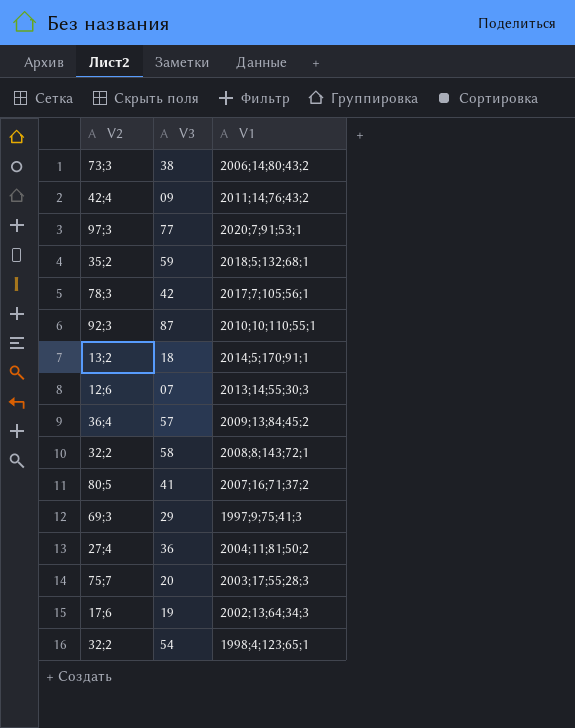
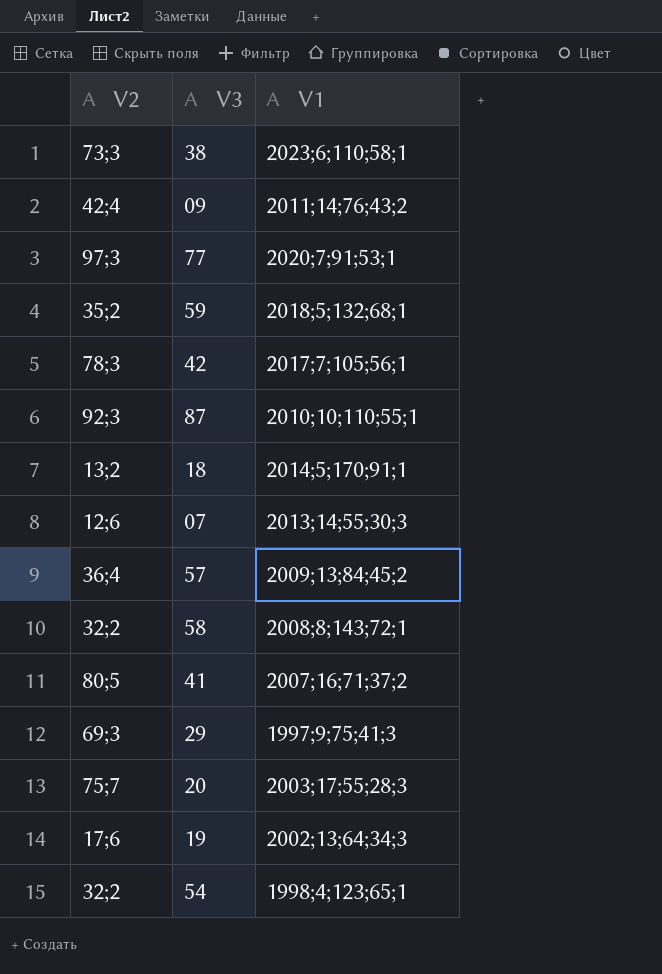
row 36: 27;4 | 2004;11;81;50;2 -> none
38 | V1: 2006;14;80;43;2 -> 2023;6;110;58;1

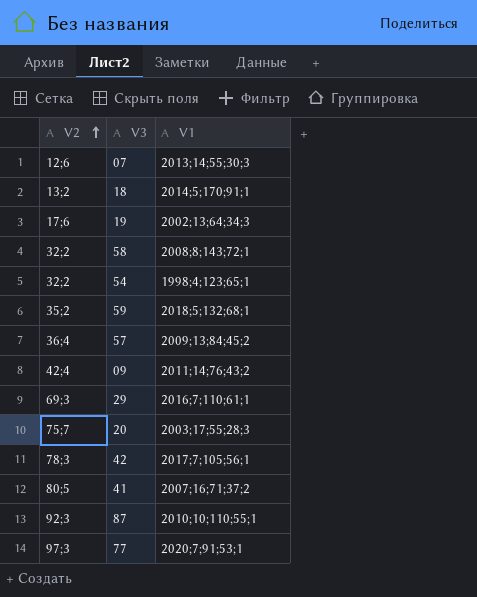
row order: none -> V2 ascending
row 38: 73;3 | 2023;6;110;58;1 -> none
29 | V1: 1997;9;75;41;3 -> 2016;7;110;61;1

